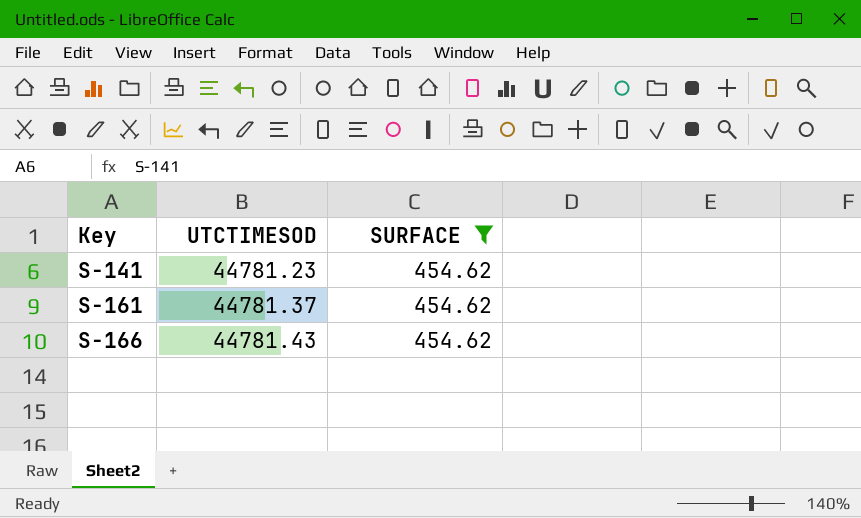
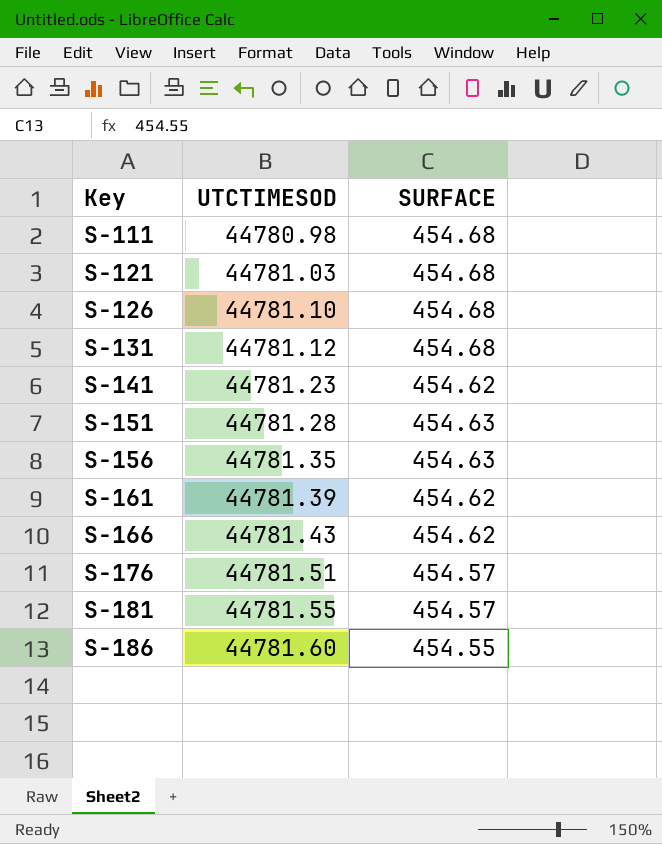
filter: SURFACE = 454.62 -> none
S-161 | UTCTIMESOD: 44781.37 -> 44781.39

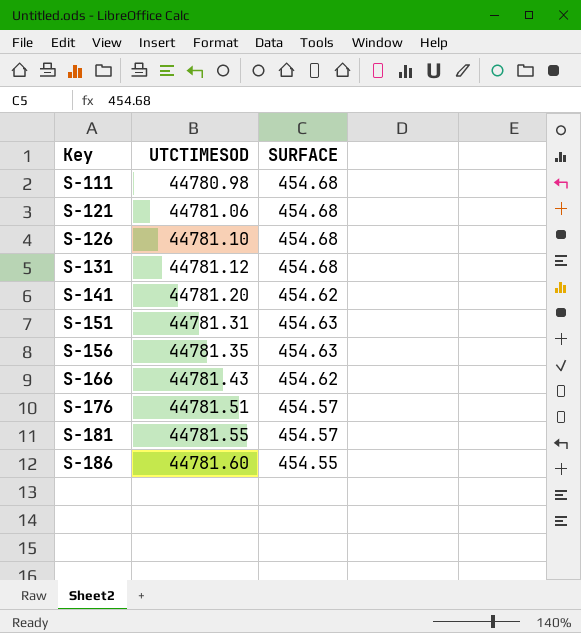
row S-161: 44781.39 | 454.62 -> none
S-121 | UTCTIMESOD: 44781.03 -> 44781.06
S-141 | UTCTIMESOD: 44781.23 -> 44781.20
S-151 | UTCTIMESOD: 44781.28 -> 44781.31

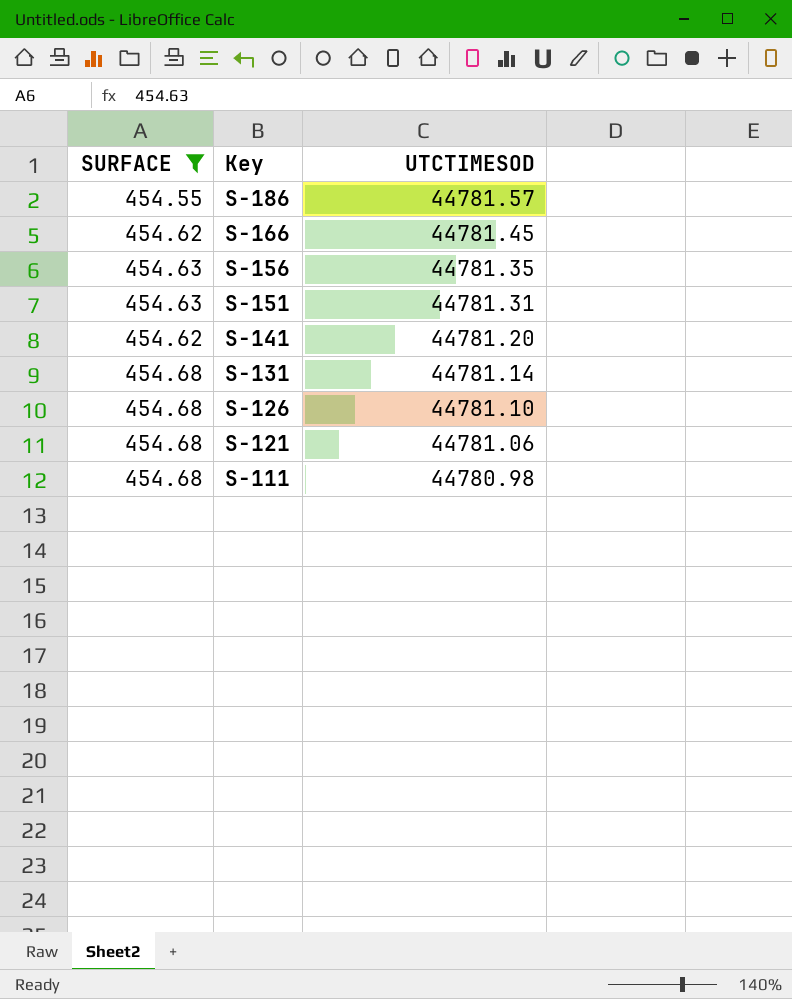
filter: none -> SURFACE != 454.57
row order: Key ascending -> Key descending
column SURFACE | position: 3 -> 1
S-186 | UTCTIMESOD: 44781.60 -> 44781.57
S-166 | UTCTIMESOD: 44781.43 -> 44781.45
S-131 | UTCTIMESOD: 44781.12 -> 44781.14

